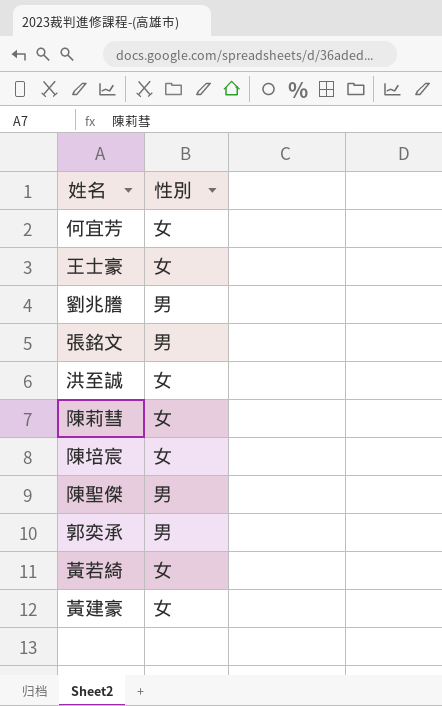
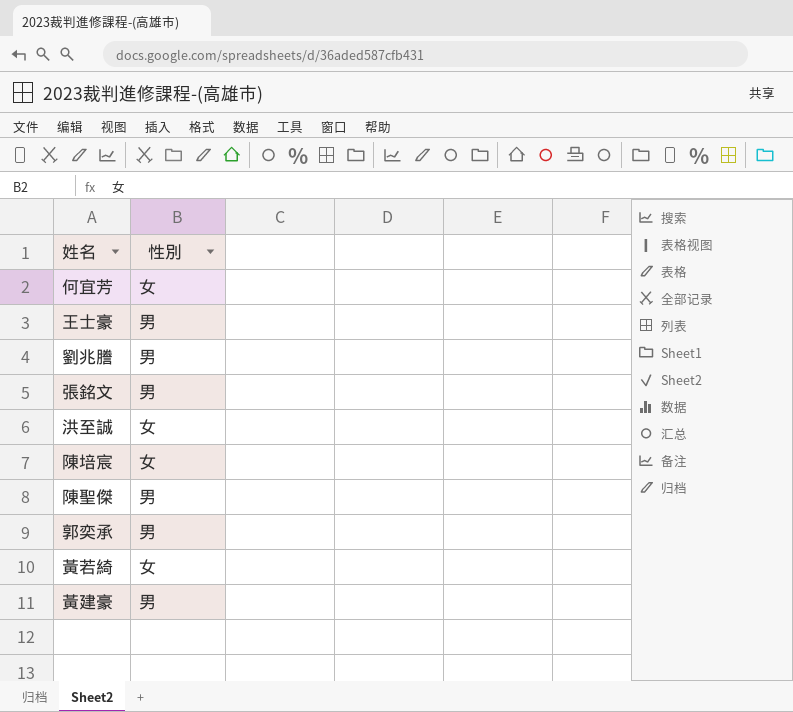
row 陳莉彗: 女 -> none
王士豪 | 性別: 女 -> 男
黃建豪 | 性別: 女 -> 男

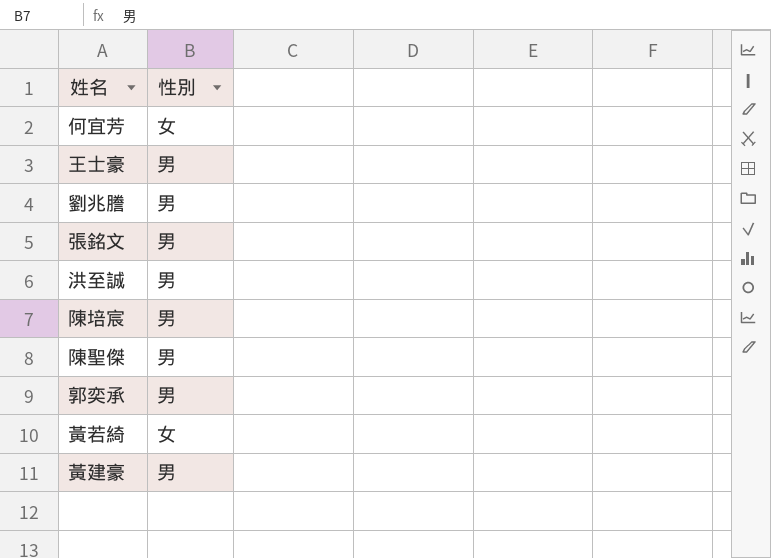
洪至誠 | 性別: 女 -> 男
陳培宸 | 性別: 女 -> 男

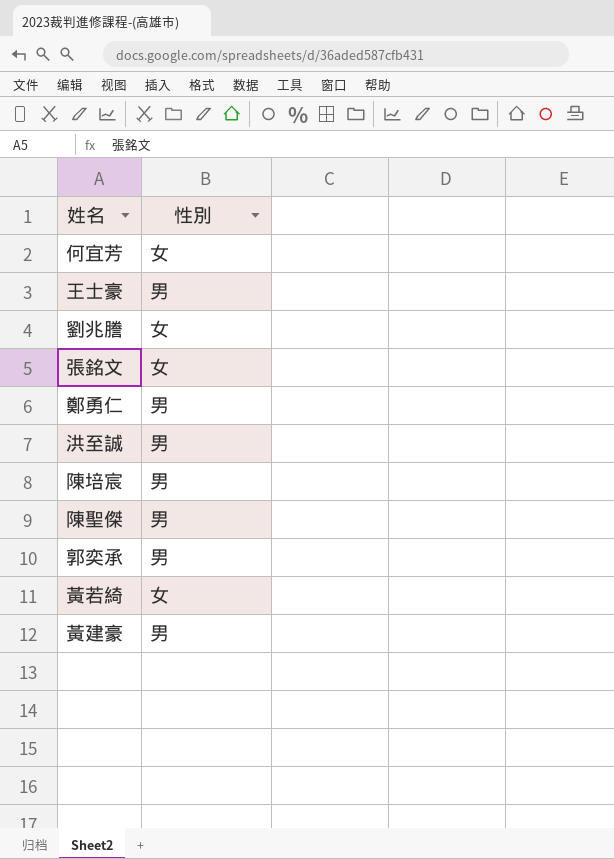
劉兆謄 | 性別: 男 -> 女
張銘文 | 性別: 男 -> 女
row 鄭勇仁: none -> 男

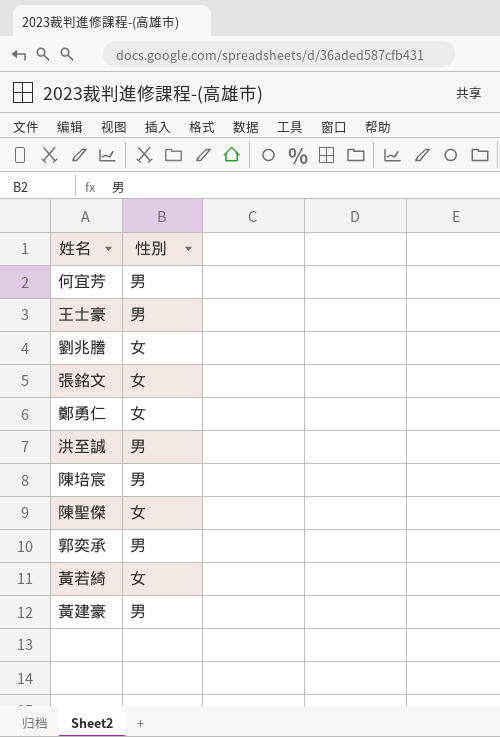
何宜芳 | 性別: 女 -> 男
鄭勇仁 | 性別: 男 -> 女
陳聖傑 | 性別: 男 -> 女

